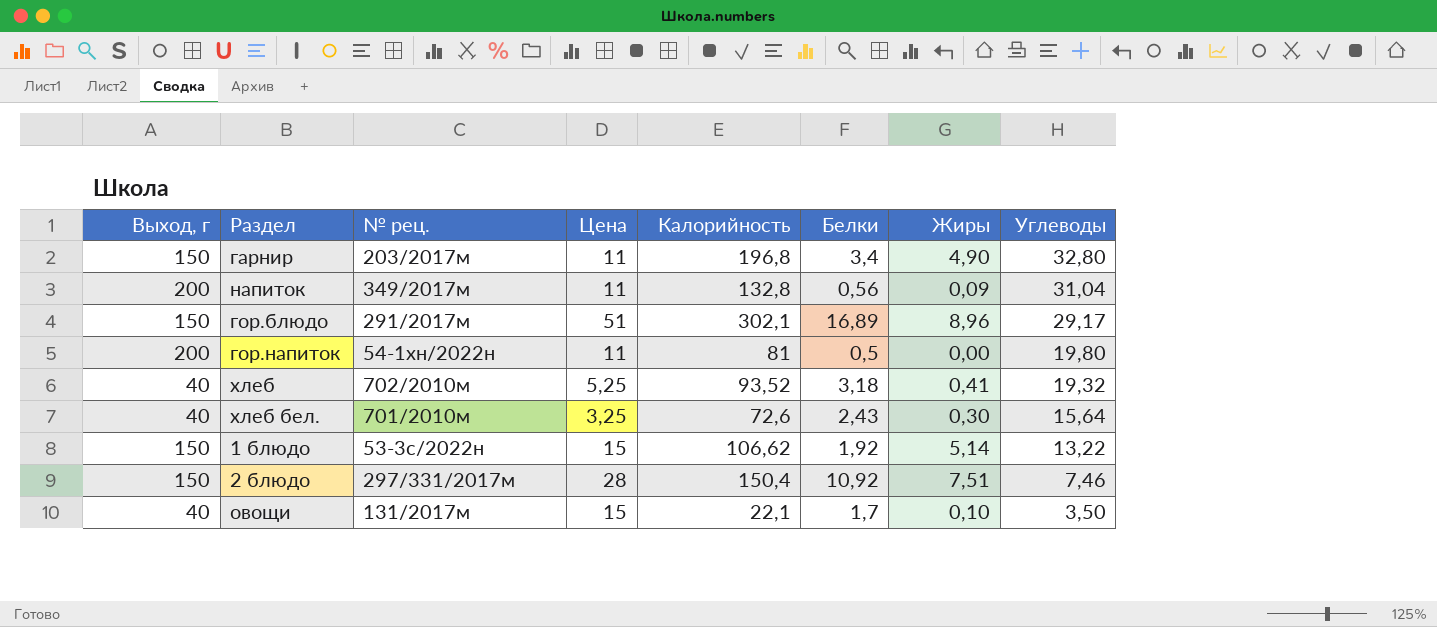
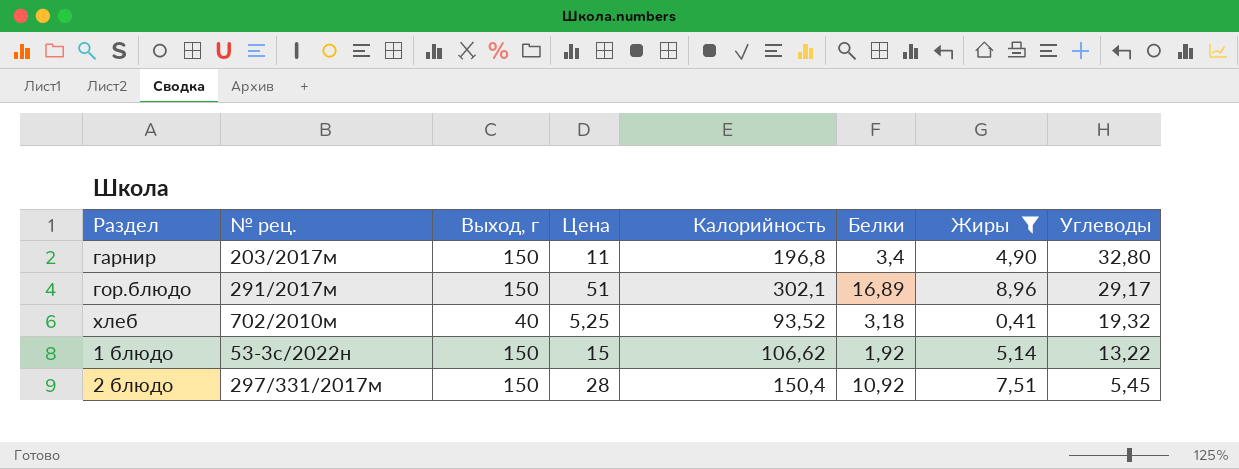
filter: none -> Жиры >= 0,41
column Выход, г | position: 1 -> 3
2 блюдо | Углеводы: 7,46 -> 5,45

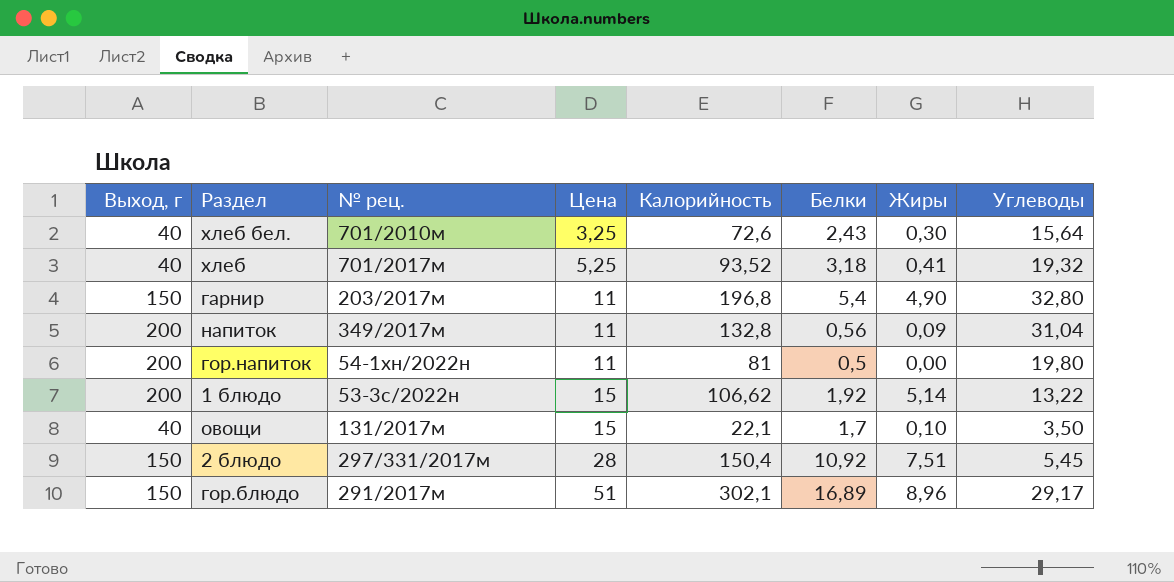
filter: Жиры >= 0,41 -> none
row order: Углеводы descending -> Цена ascending
column Выход, г | position: 3 -> 1
хлеб | № рец.: 702/2010м -> 701/2017м
гарнир | Белки: 3,4 -> 5,4
1 блюдо | Выход, г: 150 -> 200

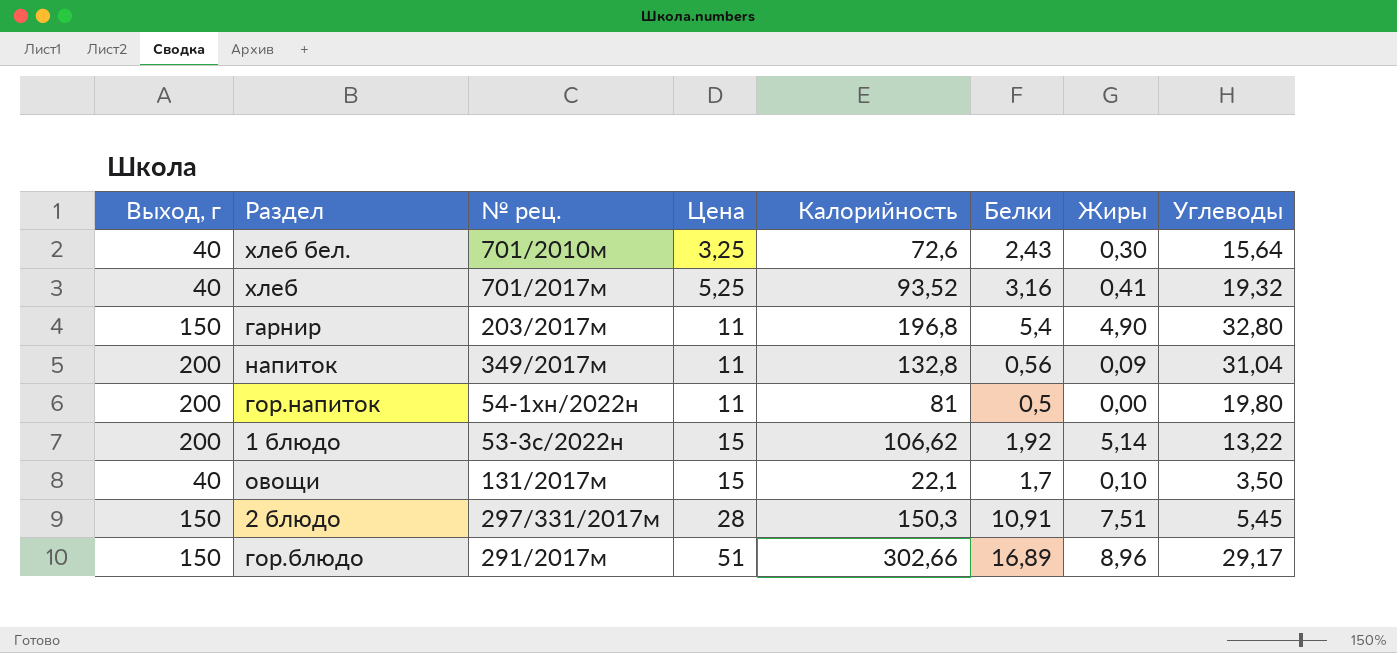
хлеб | Белки: 3,18 -> 3,16
2 блюдо | Калорийность: 150,4 -> 150,3
2 блюдо | Белки: 10,92 -> 10,91
гор.блюдо | Калорийность: 302,1 -> 302,66

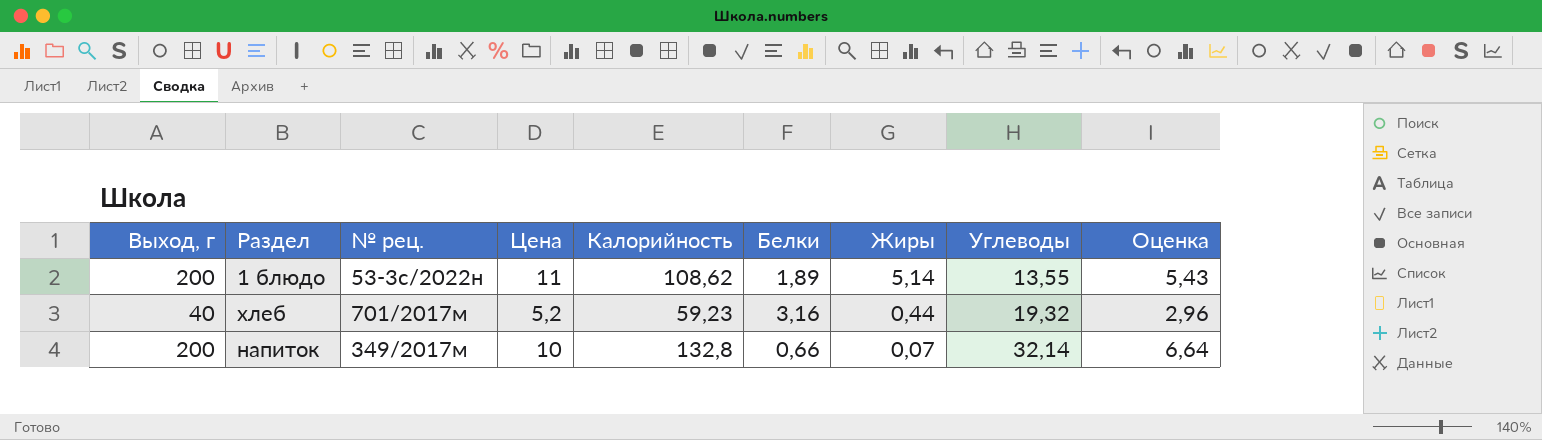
row order: Цена ascending -> Жиры descending
column Оценка | formula: none -> [Калорийность] * 0,05
row хлеб бел.: 40 | 701/2010м | 3,25 | 72,6 | 2,43 | 0,30 | 15,64 -> none
row гарнир: 150 | 203/2017м | 11 | 196,8 | 5,4 | 4,90 | 32,80 -> none
row гор.напиток: 200 | 54-1хн/2022н | 11 | 81 | 0,5 | 0,00 | 19,80 -> none
row овощи: 40 | 131/2017м | 15 | 22,1 | 1,7 | 0,10 | 3,50 -> none
row 2 блюдо: 150 | 297/331/2017м | 28 | 150,3 | 10,91 | 7,51 | 5,45 -> none
row гор.блюдо: 150 | 291/2017м | 51 | 302,66 | 16,89 | 8,96 | 29,17 -> none
1 блюдо | Цена: 15 -> 11
1 блюдо | Калорийность: 106,62 -> 108,62
1 блюдо | Белки: 1,92 -> 1,89
1 блюдо | Углеводы: 13,22 -> 13,55
хлеб | Цена: 5,25 -> 5,2
хлеб | Калорийность: 93,52 -> 59,23
хлеб | Жиры: 0,41 -> 0,44
напиток | Цена: 11 -> 10
напиток | Белки: 0,56 -> 0,66
напиток | Жиры: 0,09 -> 0,07
напиток | Углеводы: 31,04 -> 32,14

